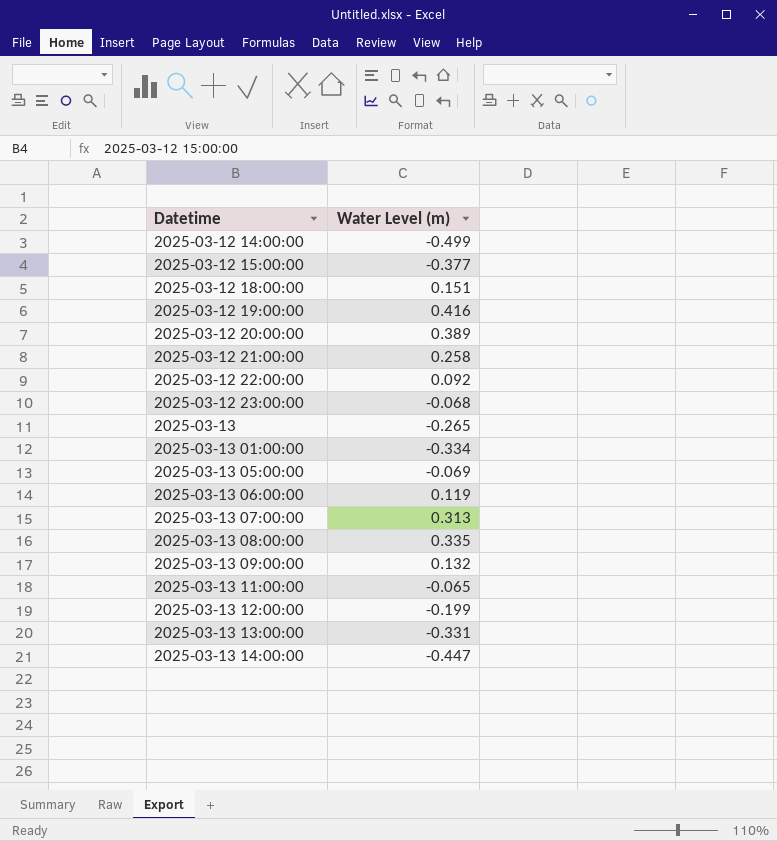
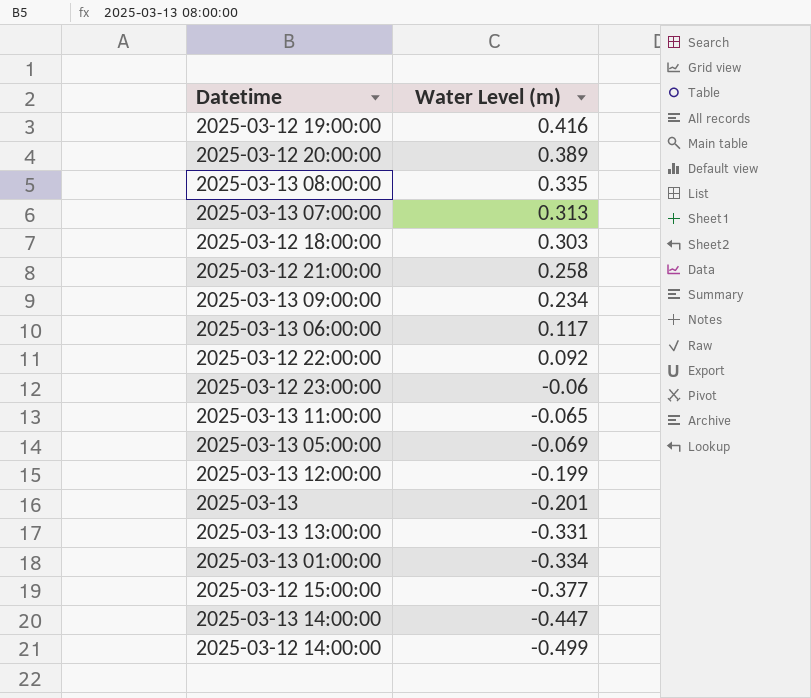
row order: Datetime ascending -> Water Level (m) descending
2025-03-12 18:00:00 | Water Level (m): 0.151 -> 0.303
2025-03-13 09:00:00 | Water Level (m): 0.132 -> 0.234
2025-03-13 06:00:00 | Water Level (m): 0.119 -> 0.117
2025-03-12 23:00:00 | Water Level (m): -0.068 -> -0.06
2025-03-13 | Water Level (m): -0.265 -> -0.201

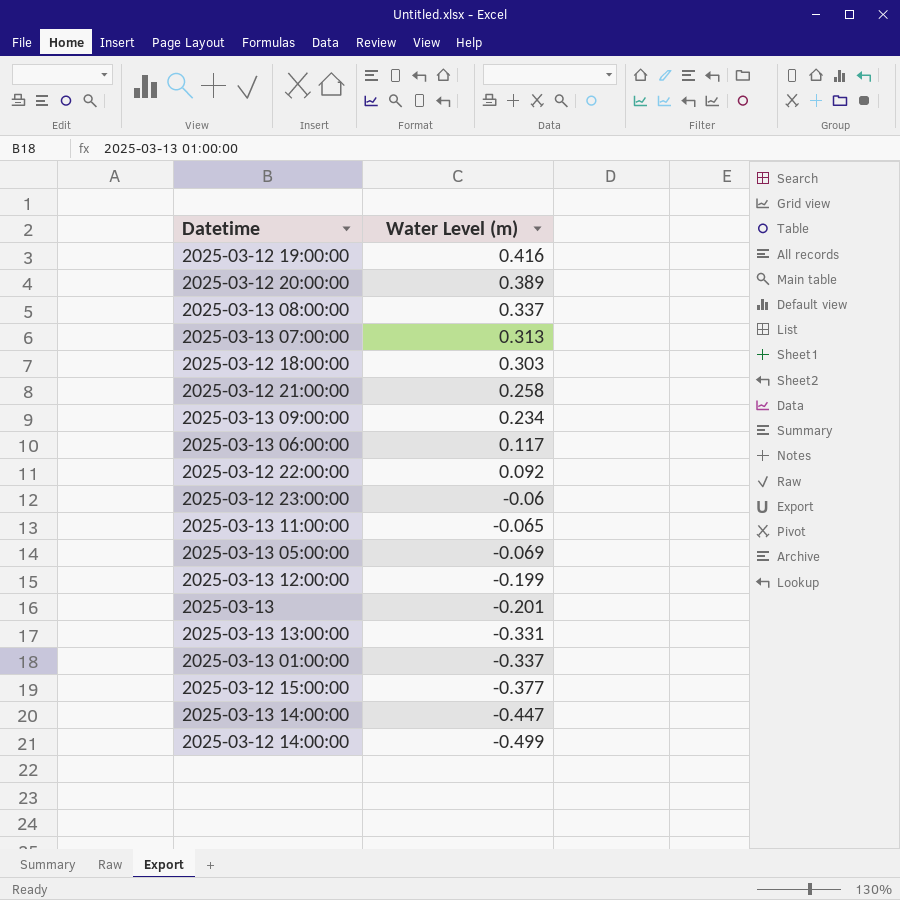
2025-03-13 08:00:00 | Water Level (m): 0.335 -> 0.337
2025-03-13 01:00:00 | Water Level (m): -0.334 -> -0.337

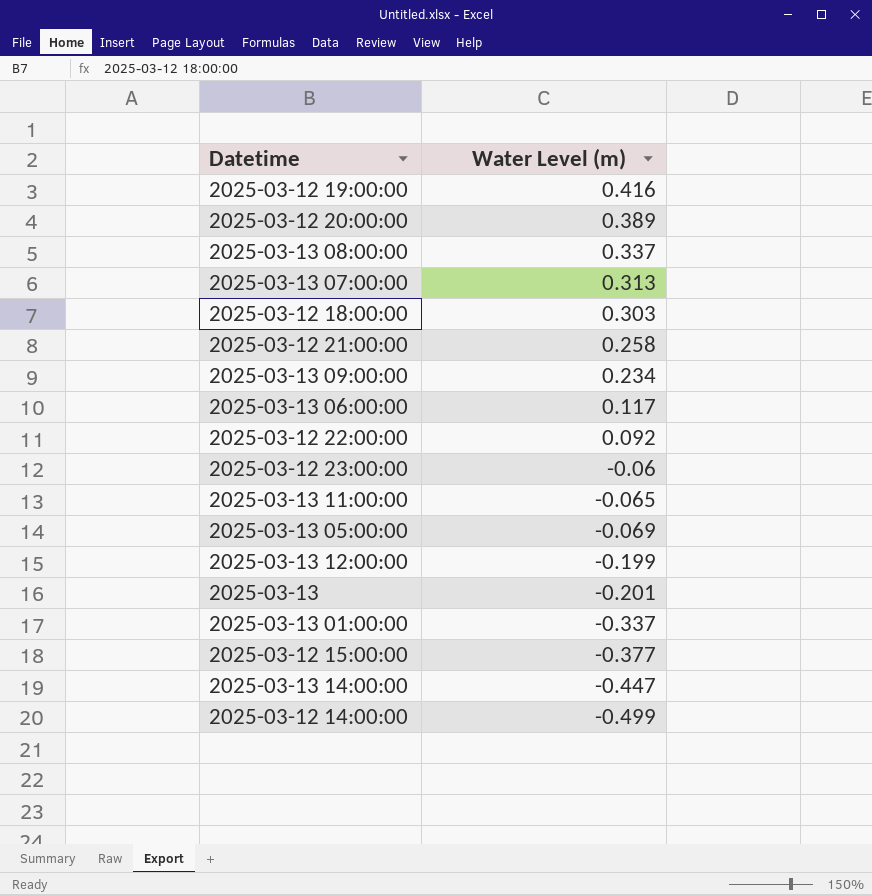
row 2025-03-13 13:00:00: -0.331 -> none

